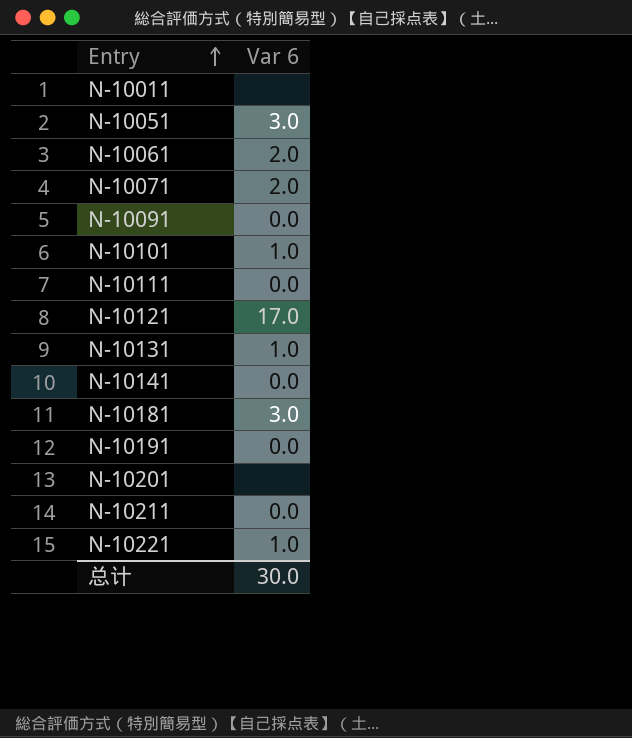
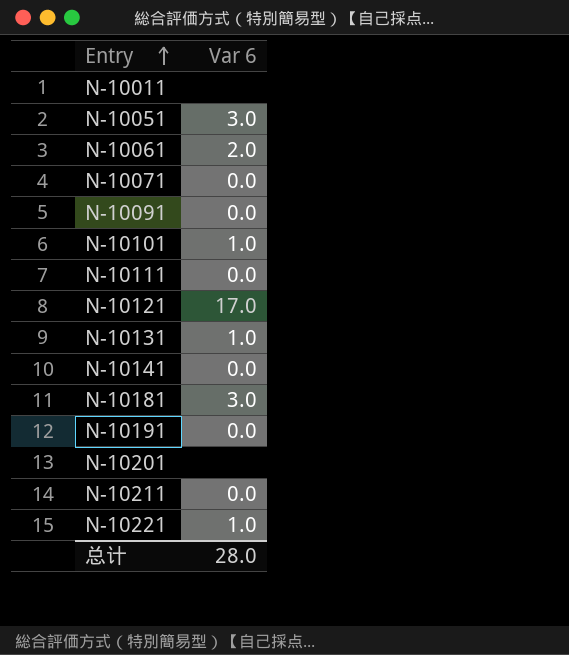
N-10071 | Var 6: 2.0 -> 0.0
总计 | Var 6: 30.0 -> 28.0

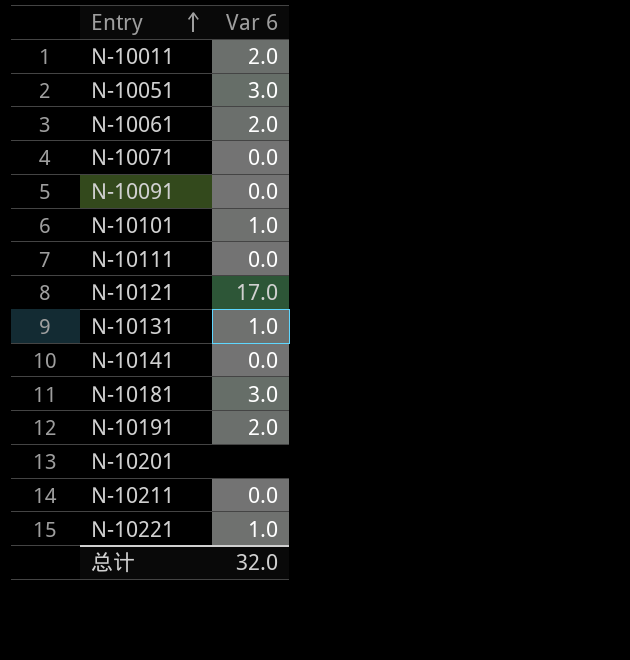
N-10011 | Var 6: none -> 2.0
N-10191 | Var 6: 0.0 -> 2.0
总计 | Var 6: 28.0 -> 32.0

